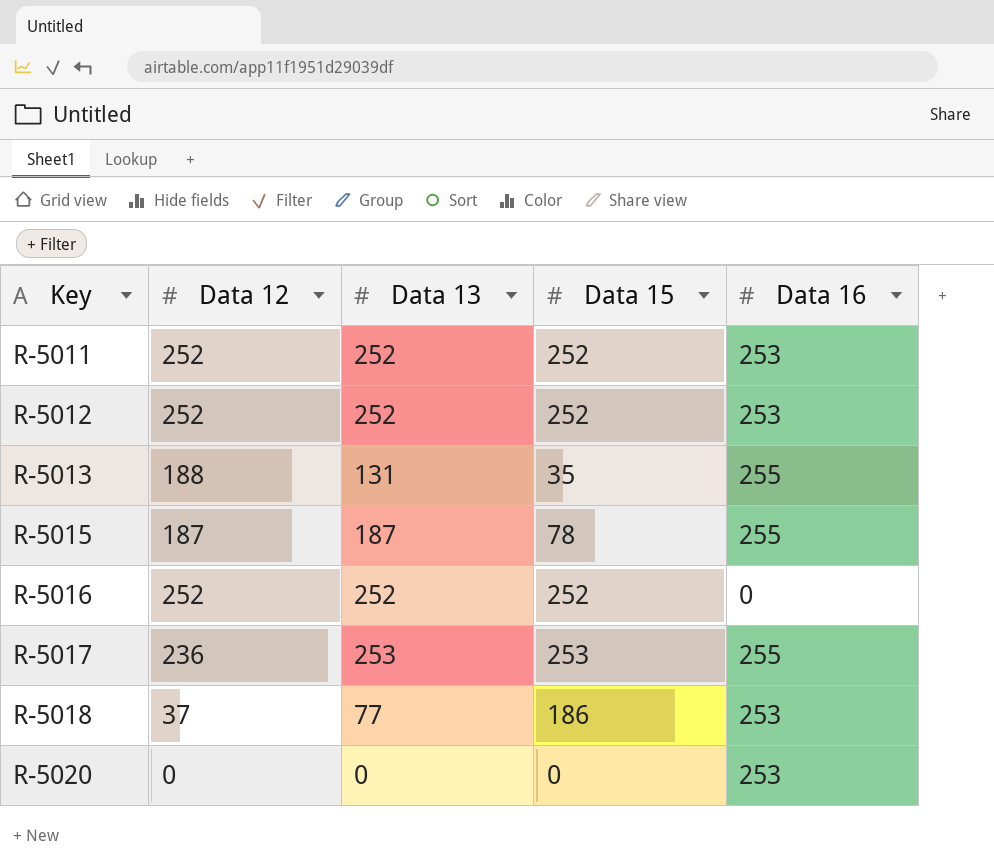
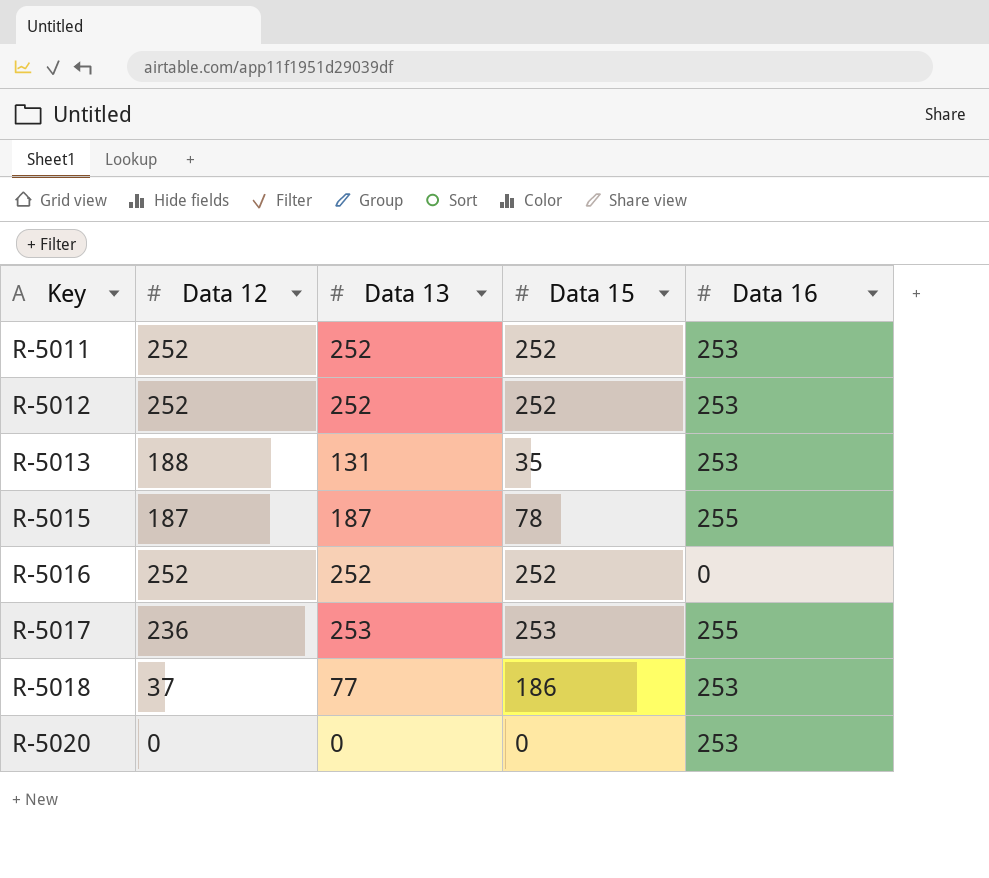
R-5013 | Data 16: 255 -> 253

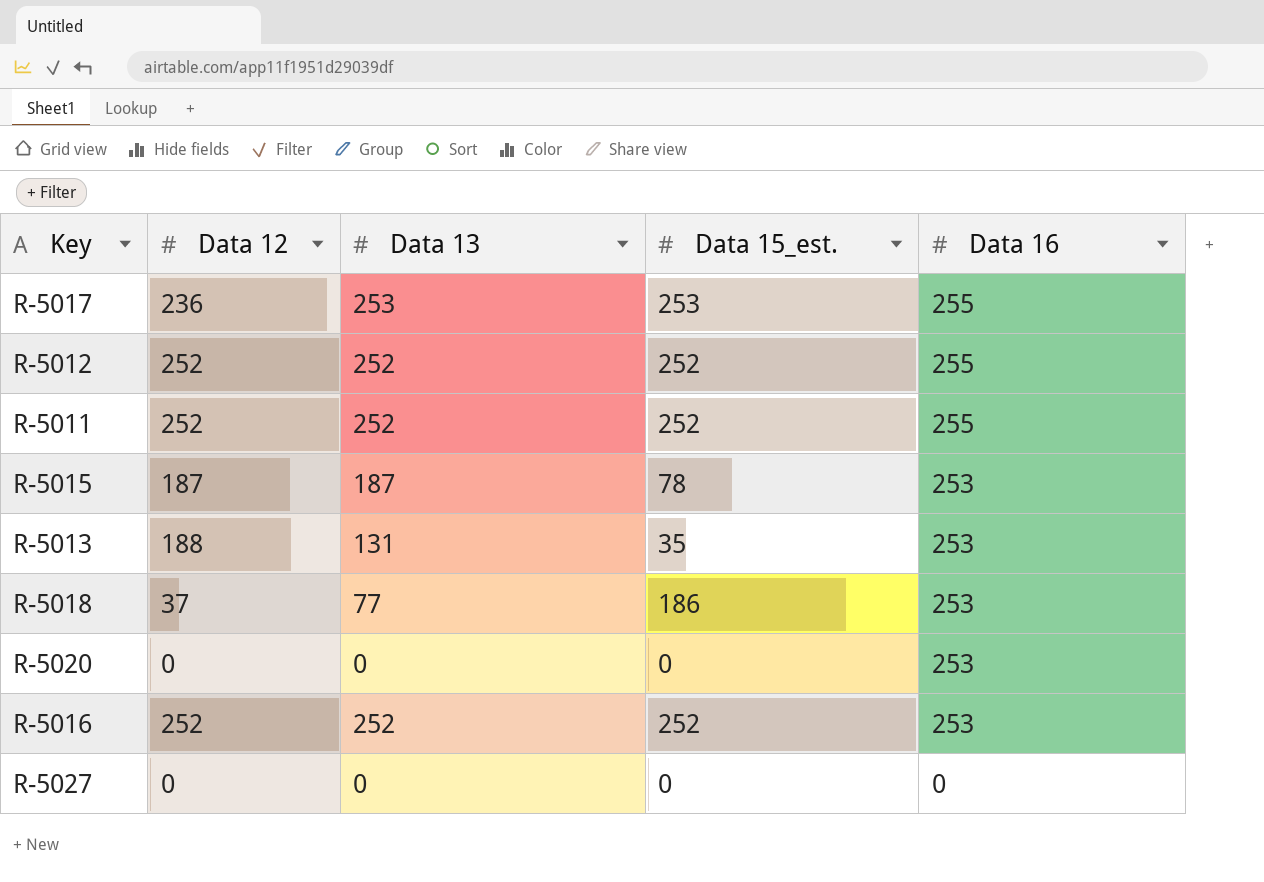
row order: Key ascending -> Data 16 descending
column name: Data 15 -> Data 15_est.
R-5012 | Data 16: 253 -> 255
R-5011 | Data 16: 253 -> 255
R-5015 | Data 16: 255 -> 253
R-5016 | Data 16: 0 -> 253
row R-5027: none -> 0 | 0 | 0 | 0

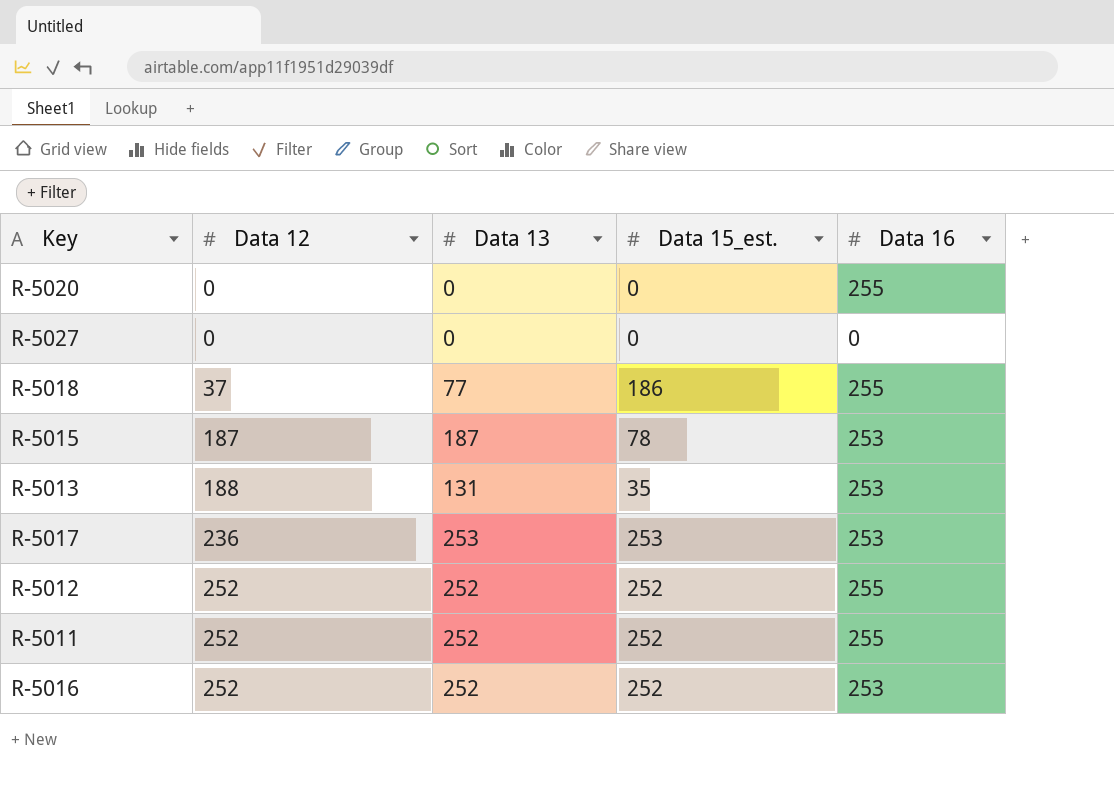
row order: Data 16 descending -> Data 12 ascending
R-5020 | Data 16: 253 -> 255
R-5018 | Data 16: 253 -> 255
R-5017 | Data 16: 255 -> 253

